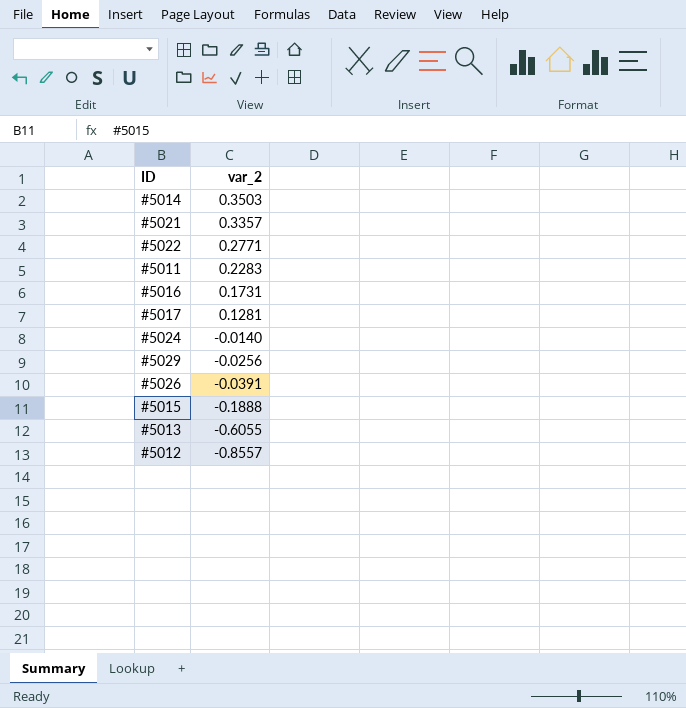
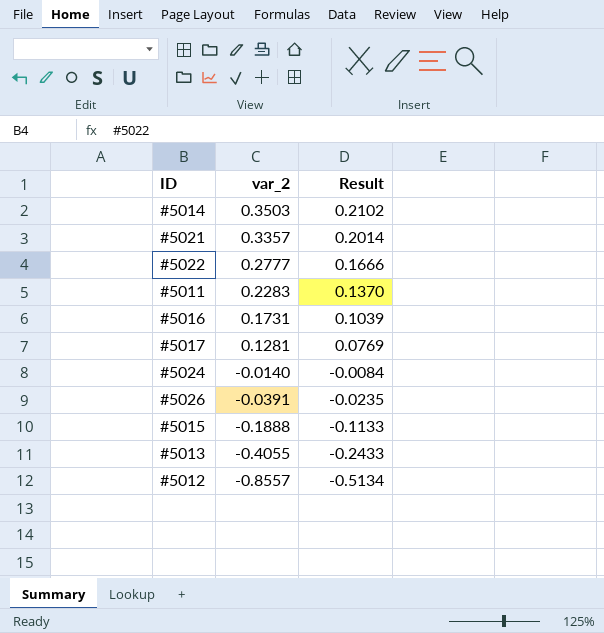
column Result | formula: none -> [var_2] * 0.6
row #5029: -0.0256 -> none
#5022 | var_2: 0.2771 -> 0.2777
#5013 | var_2: -0.6055 -> -0.4055

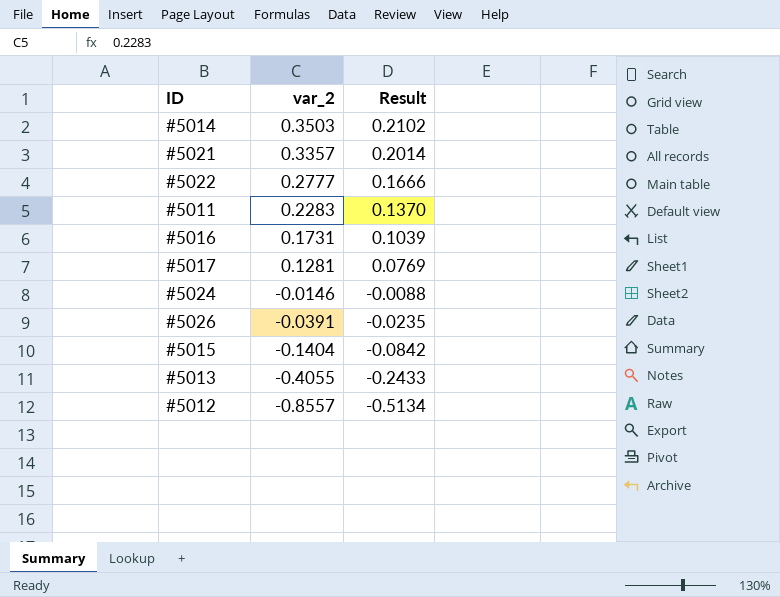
#5024 | var_2: -0.0140 -> -0.0146
#5024 | Result: -0.0084 -> -0.0088
#5015 | var_2: -0.1888 -> -0.1404
#5015 | Result: -0.1133 -> -0.0842

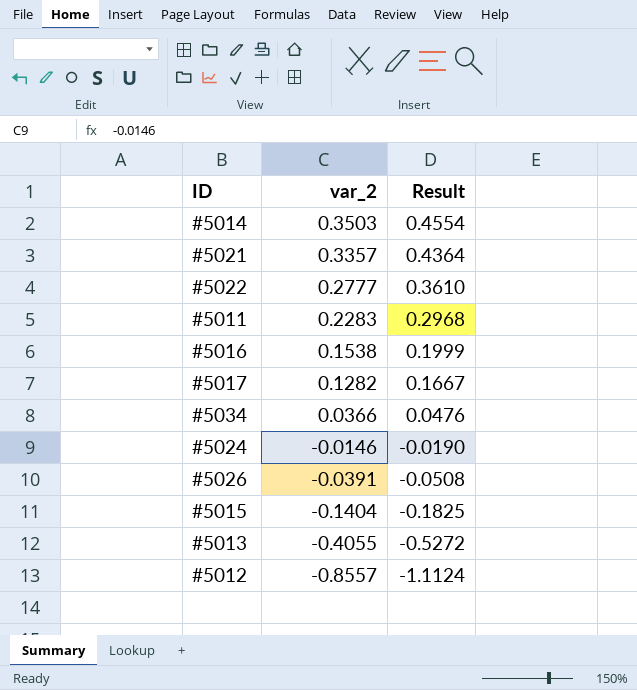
column Result | formula: [var_2] * 0.6 -> [var_2] * 1.3
#5016 | var_2: 0.1731 -> 0.1538
#5017 | var_2: 0.1281 -> 0.1282
row #5034: none -> 0.0366 | 0.0476

